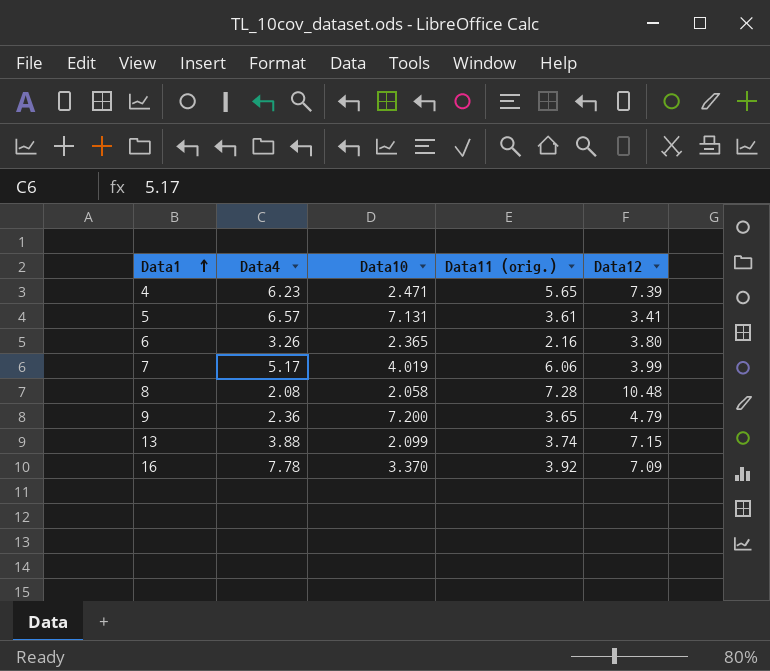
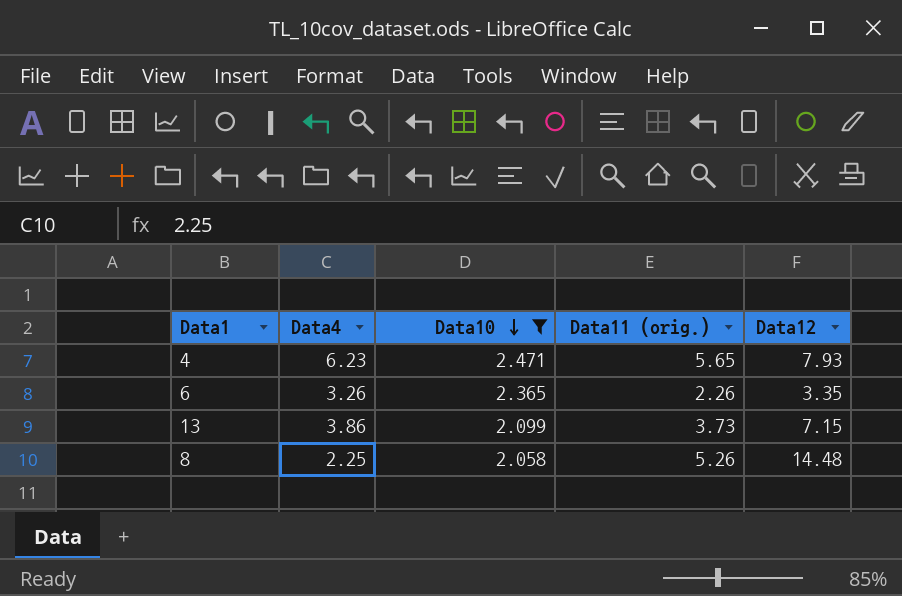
filter: none -> Data10 <= 2.471
row order: Data1 ascending -> Data10 descending
4 | Data12: 7.39 -> 7.93
6 | Data11 (orig.): 2.16 -> 2.26
6 | Data12: 3.80 -> 3.35
13 | Data4: 3.88 -> 3.86
13 | Data11 (orig.): 3.74 -> 3.73
8 | Data4: 2.08 -> 2.25
8 | Data11 (orig.): 7.28 -> 5.26
8 | Data12: 10.48 -> 14.48

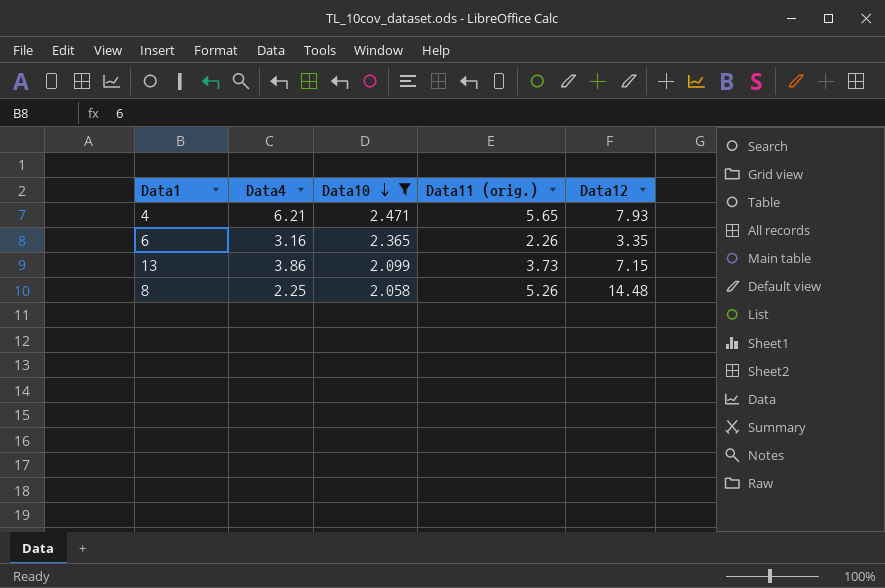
4 | Data4: 6.23 -> 6.21
6 | Data4: 3.26 -> 3.16

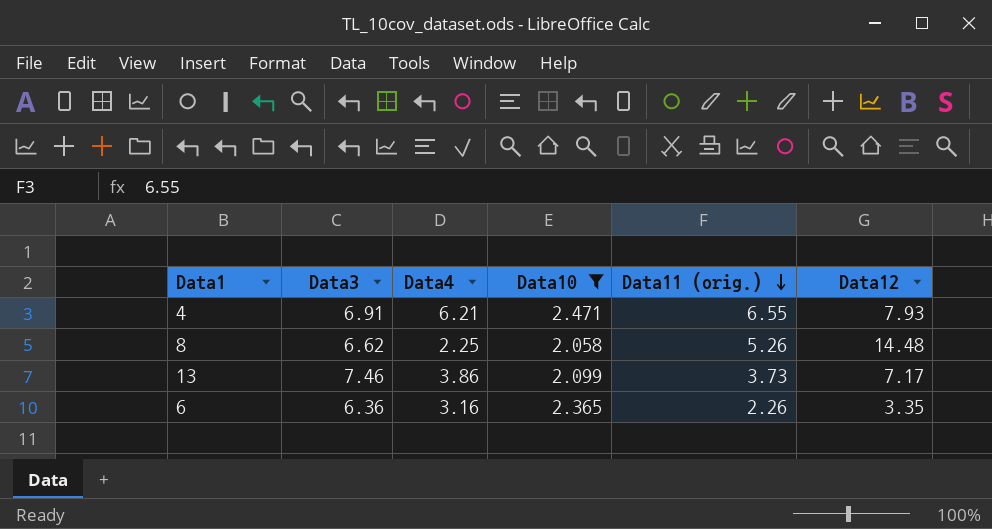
row order: Data10 descending -> Data11 (orig.) descending
column Data3 | position: none -> 2
4 | Data11 (orig.): 5.65 -> 6.55
13 | Data12: 7.15 -> 7.17

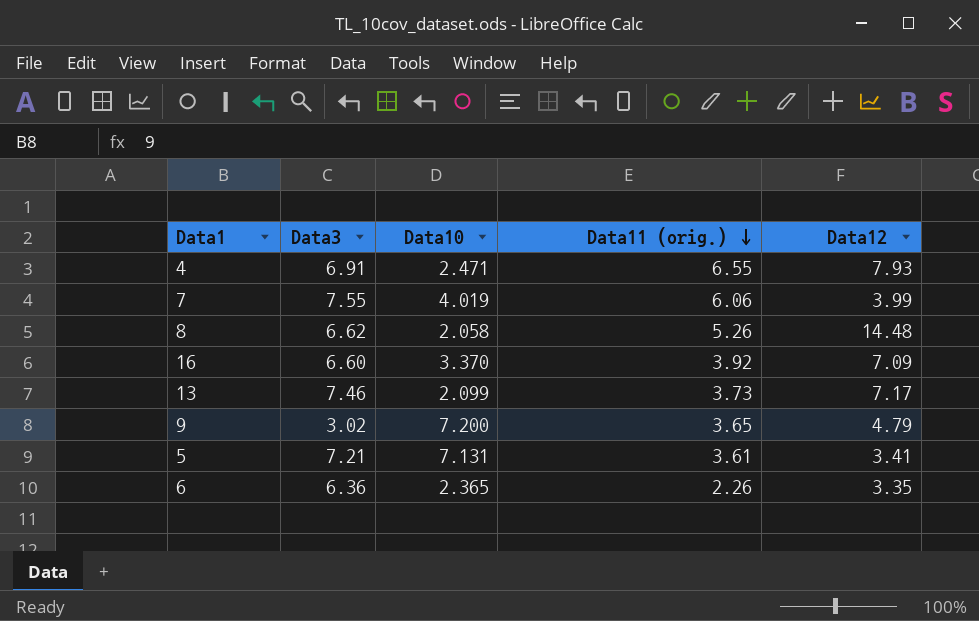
filter: Data10 <= 2.471 -> none
column Data4 | position: 3 -> none

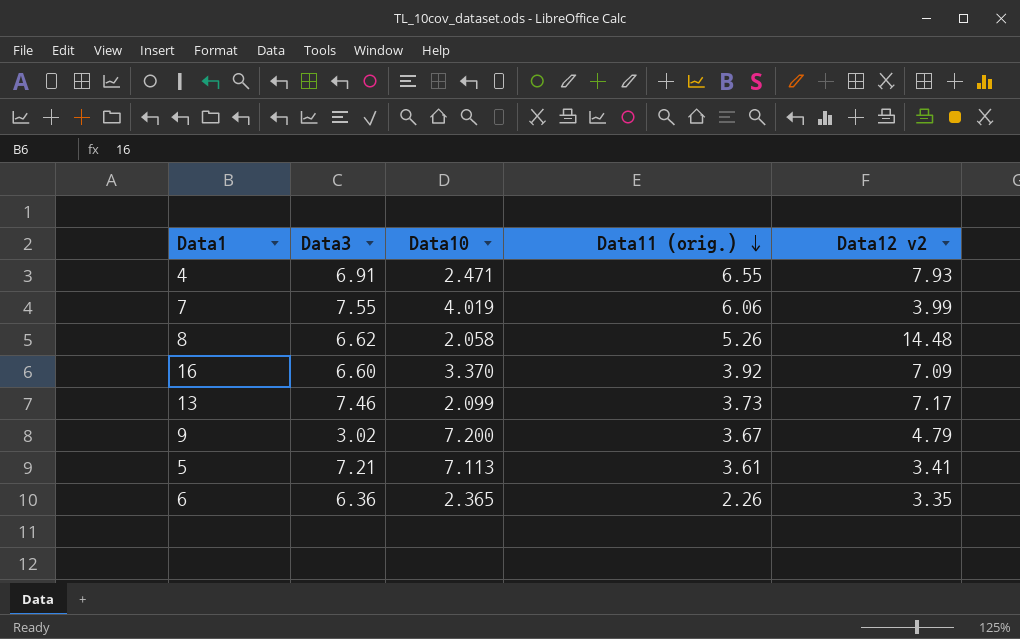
column name: Data12 -> Data12 v2
9 | Data11 (orig.): 3.65 -> 3.67
5 | Data10: 7.131 -> 7.113

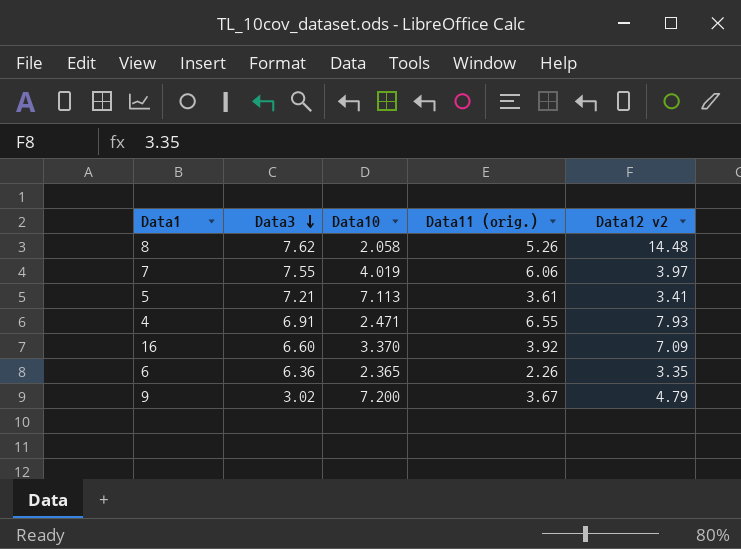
row order: Data11 (orig.) descending -> Data3 descending
row 13: 7.46 | 2.099 | 3.73 | 7.17 -> none
8 | Data3: 6.62 -> 7.62
7 | Data12 v2: 3.99 -> 3.97

